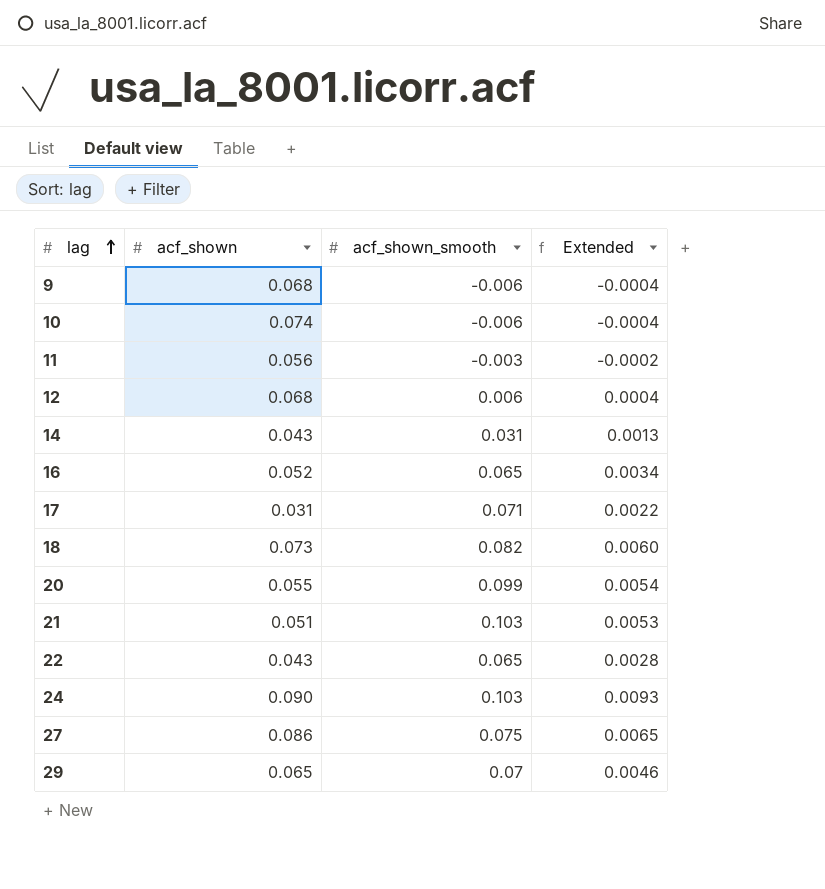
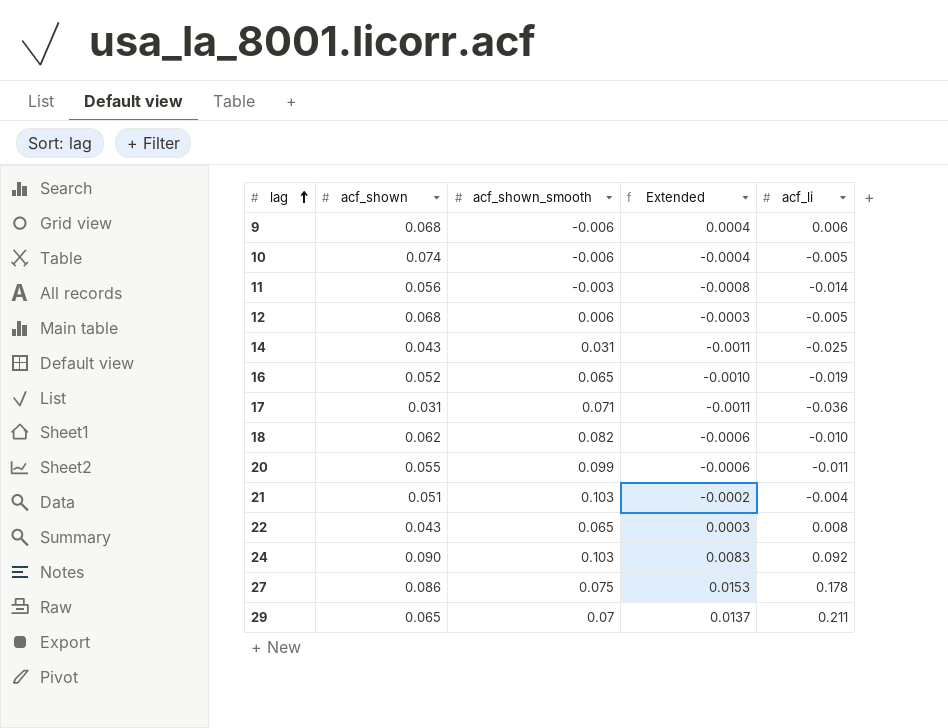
column Extended | formula: [acf_shown] * [acf_shown_smooth] -> [acf_shown] * [acf_li]
column acf_li | position: none -> 5
18 | acf_shown: 0.073 -> 0.062

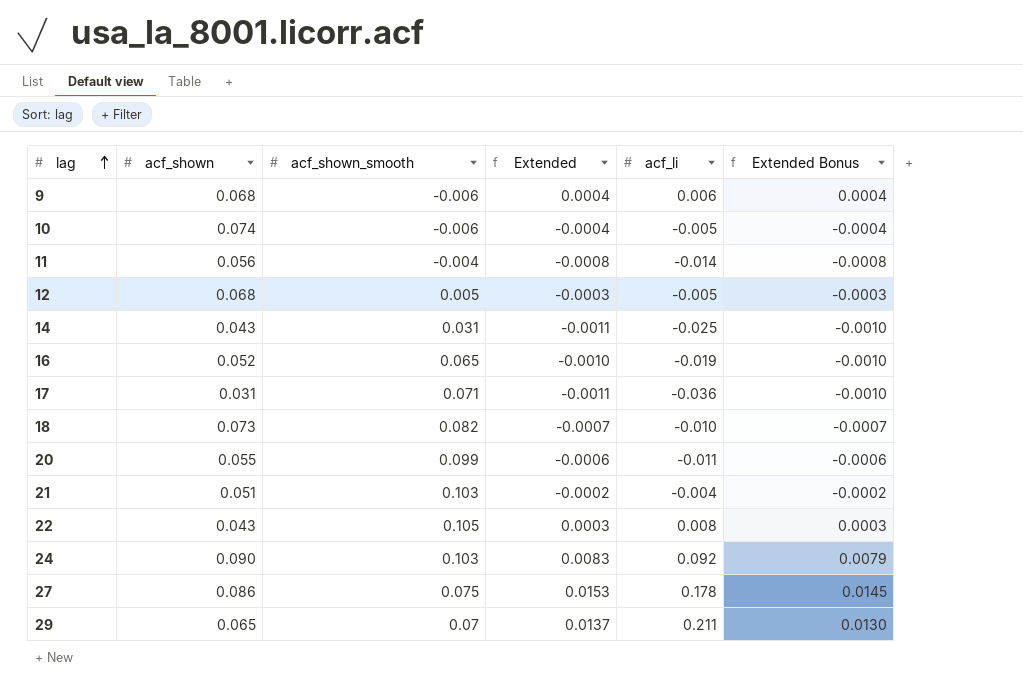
column Extended Bonus | formula: none -> [Extended] * 0.95
11 | acf_shown_smooth: -0.003 -> -0.004
12 | acf_shown_smooth: 0.006 -> 0.005
18 | acf_shown: 0.062 -> 0.073
18 | Extended: -0.0006 -> -0.0007
22 | acf_shown_smooth: 0.065 -> 0.105

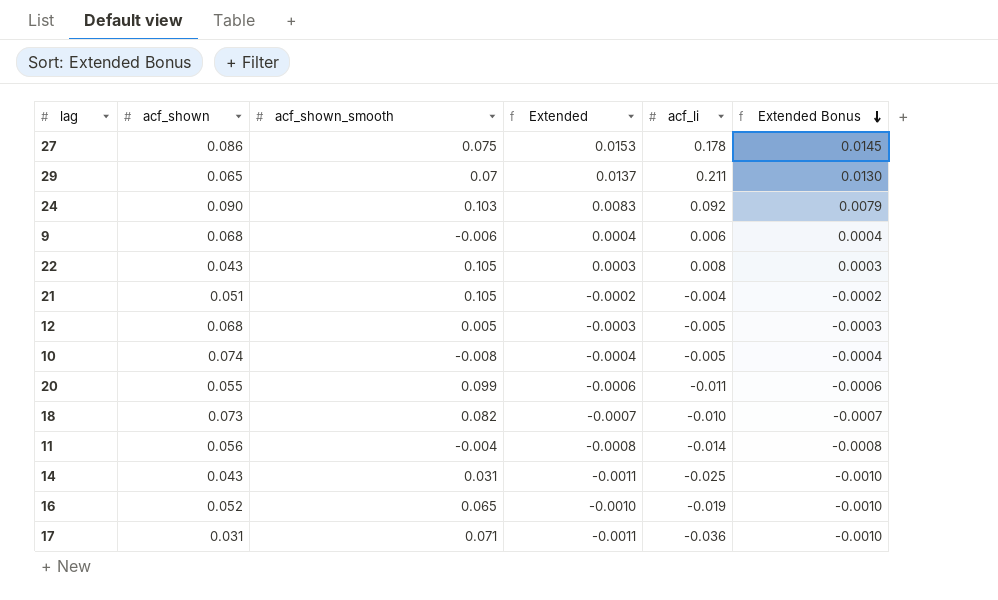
row order: lag ascending -> Extended Bonus descending
21 | acf_shown_smooth: 0.103 -> 0.105
10 | acf_shown_smooth: -0.006 -> -0.008

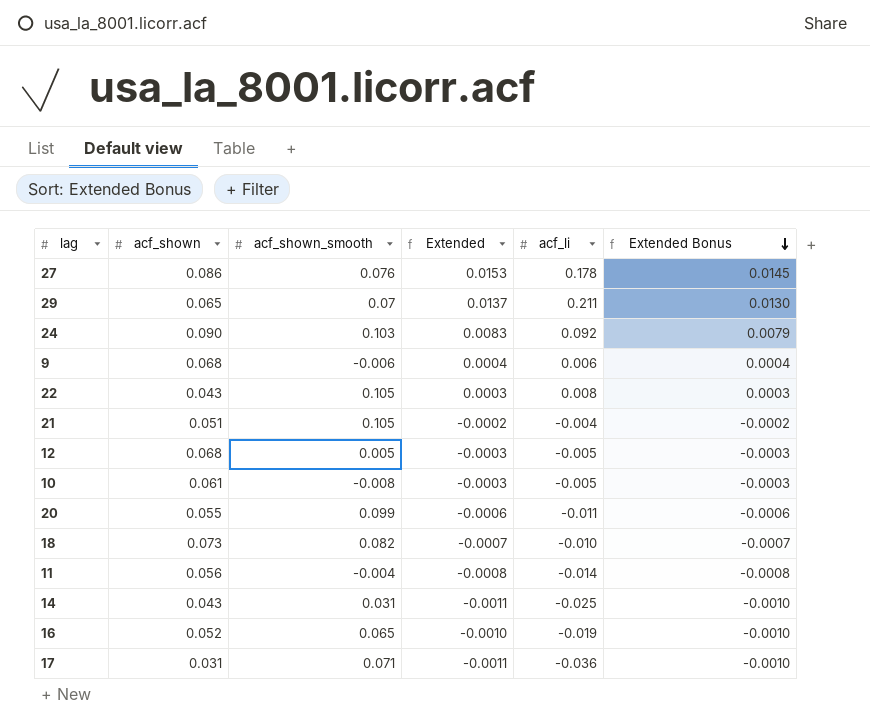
27 | acf_shown_smooth: 0.075 -> 0.076
10 | acf_shown: 0.074 -> 0.061
10 | Extended: -0.0004 -> -0.0003
10 | Extended Bonus: -0.0004 -> -0.0003

